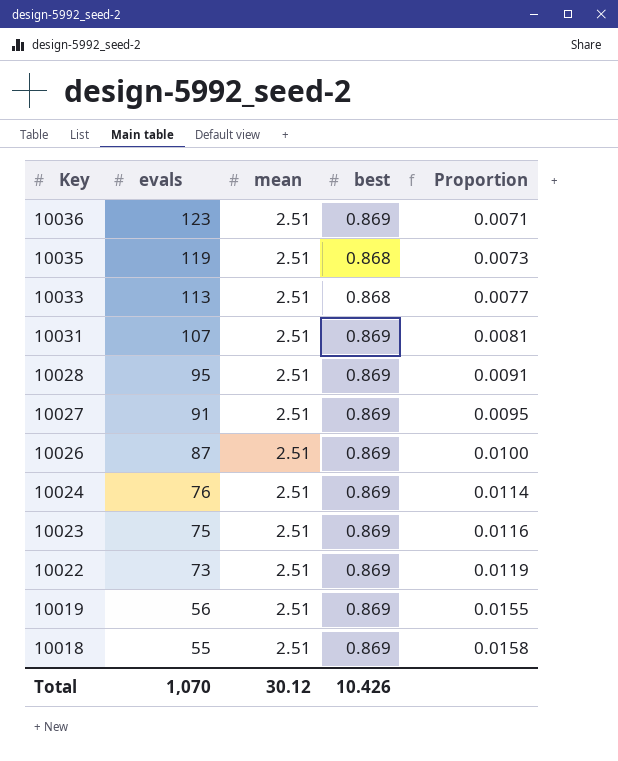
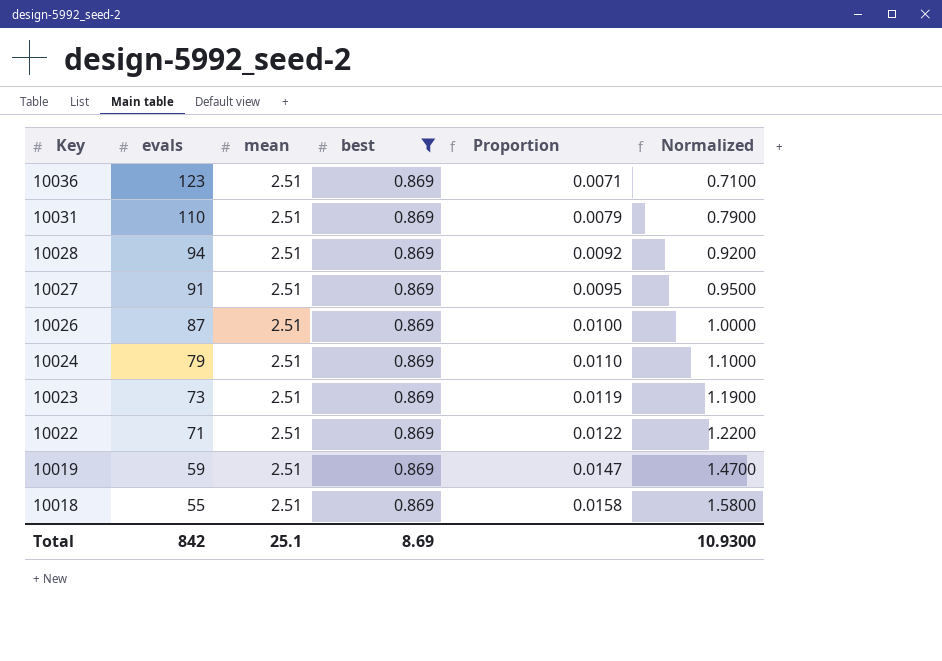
filter: none -> best = 0.869
column Normalized | formula: none -> [Proportion] * 100
10031 | evals: 107 -> 110
10031 | Proportion: 0.0081 -> 0.0079
10028 | evals: 95 -> 94
10028 | Proportion: 0.0091 -> 0.0092
10024 | evals: 76 -> 79
10024 | Proportion: 0.0114 -> 0.0110
10023 | evals: 75 -> 73
10023 | Proportion: 0.0116 -> 0.0119
10022 | evals: 73 -> 71
10022 | Proportion: 0.0119 -> 0.0122
10019 | evals: 56 -> 59
10019 | Proportion: 0.0155 -> 0.0147
Total | evals: 1,070 -> 842
Total | mean: 30.12 -> 25.1
Total | best: 10.426 -> 8.69

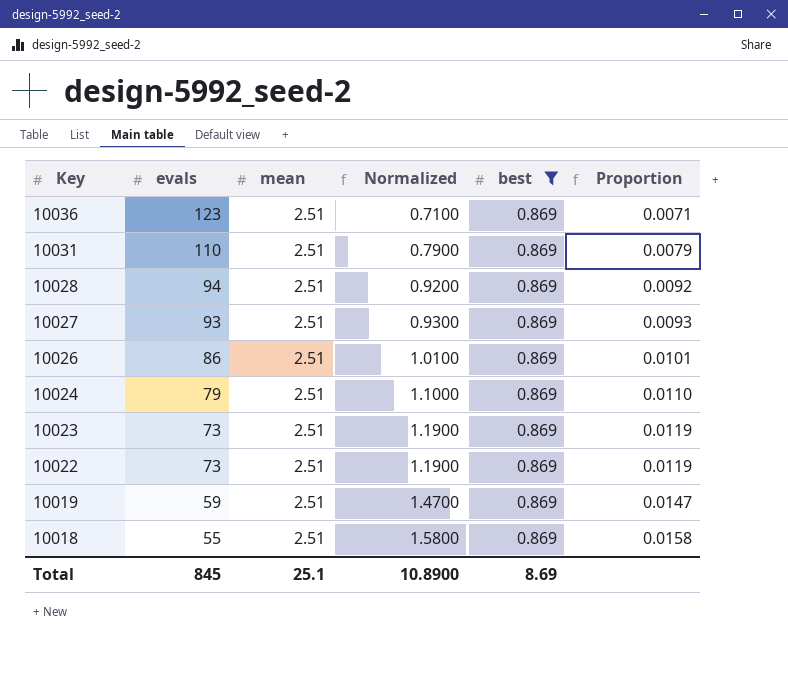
column Normalized | position: 6 -> 4
10027 | evals: 91 -> 93
10027 | Normalized: 0.9500 -> 0.9300
10027 | Proportion: 0.0095 -> 0.0093
10026 | evals: 87 -> 86
10026 | Normalized: 1.0000 -> 1.0100
10026 | Proportion: 0.0100 -> 0.0101
10022 | evals: 71 -> 73
10022 | Normalized: 1.2200 -> 1.1900
10022 | Proportion: 0.0122 -> 0.0119
Total | evals: 842 -> 845
Total | Normalized: 10.9300 -> 10.8900

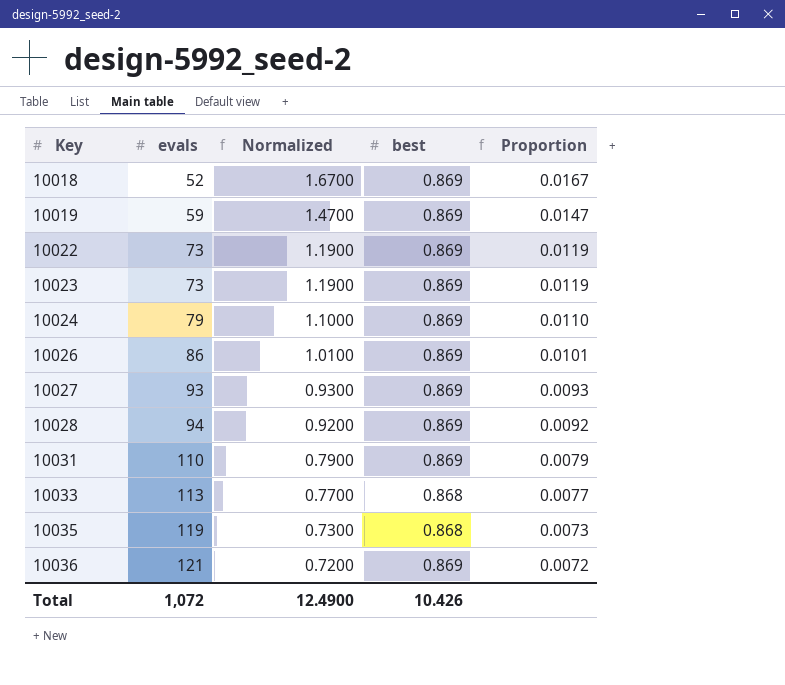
filter: best = 0.869 -> none
row order: Key descending -> Key ascending
column mean | position: 3 -> none
10018 | evals: 55 -> 52
10018 | Normalized: 1.5800 -> 1.6700
10018 | Proportion: 0.0158 -> 0.0167
10036 | evals: 123 -> 121
10036 | Normalized: 0.7100 -> 0.7200
10036 | Proportion: 0.0071 -> 0.0072
Total | evals: 845 -> 1,072
Total | Normalized: 10.8900 -> 12.4900
Total | best: 8.69 -> 10.426

